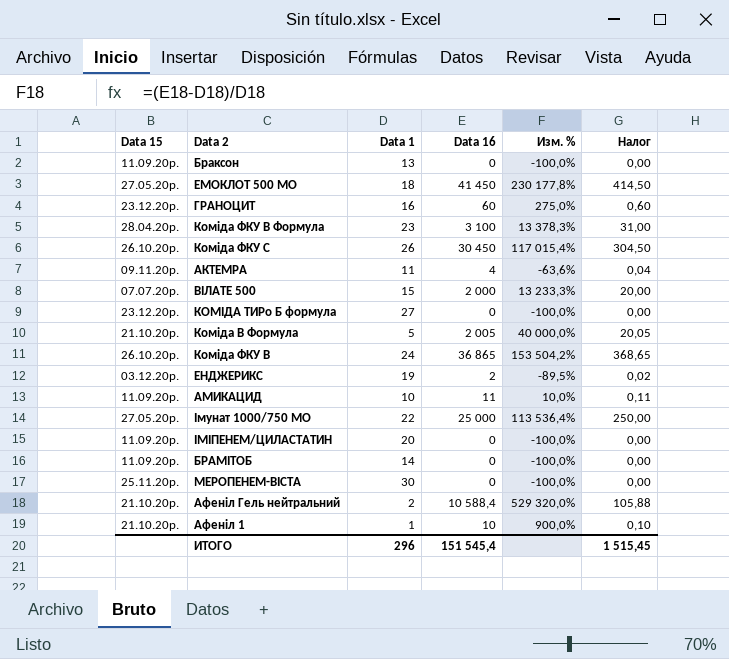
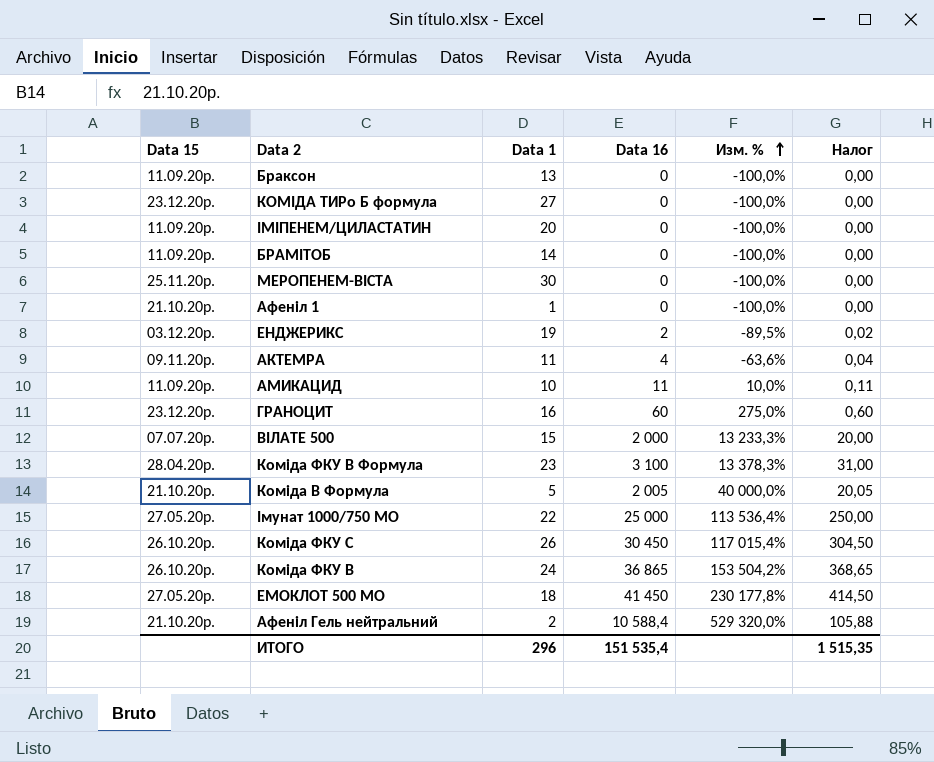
row order: none -> Изм. % ascending
Афеніл 1 | Data 16: 10 -> 0
Афеніл 1 | Изм. %: 900,0% -> -100,0%
Афеніл 1 | Налог: 0,10 -> 0,00
ИТОГО | Data 16: 151 545,4 -> 151 535,4
ИТОГО | Налог: 1 515,45 -> 1 515,35

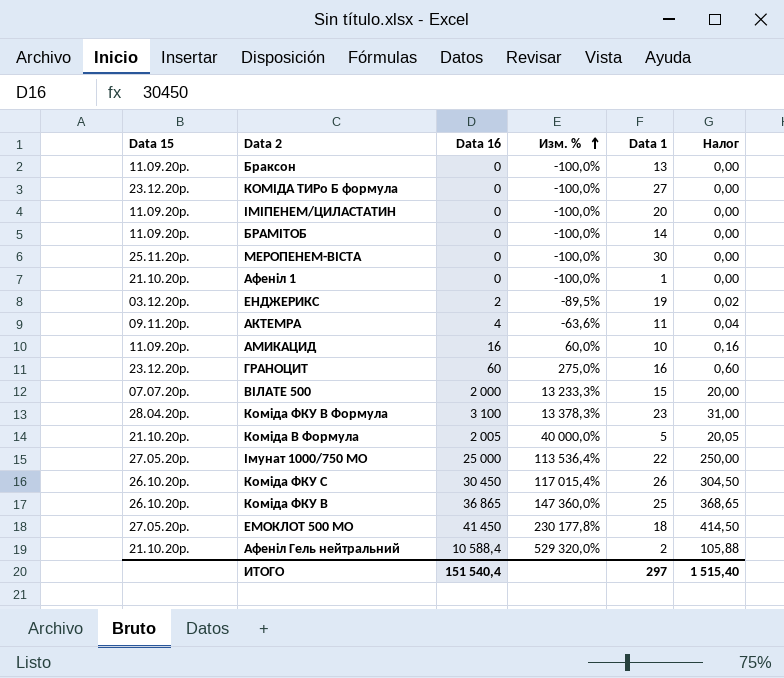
column Data 1 | position: 3 -> 5
АМИКАЦИД | Data 16: 11 -> 16
АМИКАЦИД | Изм. %: 10,0% -> 60,0%
АМИКАЦИД | Налог: 0,11 -> 0,16
Коміда ФКУ В | Изм. %: 153 504,2% -> 147 360,0%
Коміда ФКУ В | Data 1: 24 -> 25
ИТОГО | Data 16: 151 535,4 -> 151 540,4
ИТОГО | Data 1: 296 -> 297
ИТОГО | Налог: 1 515,35 -> 1 515,40

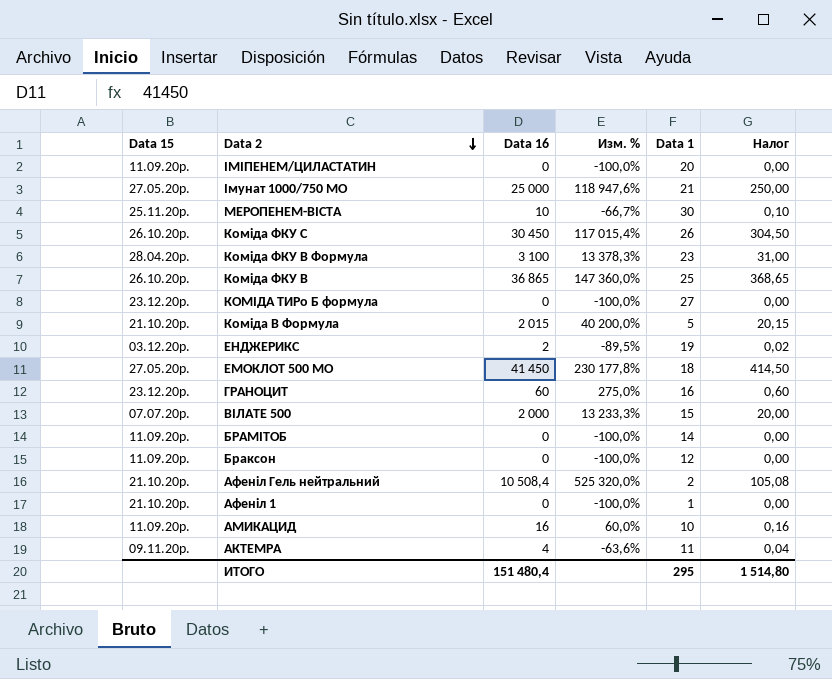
row order: Изм. % ascending -> Data 2 descending
Імунат 1000/750 МО | Изм. %: 113 536,4% -> 118 947,6%
Імунат 1000/750 МО | Data 1: 22 -> 21
МЕРОПЕНЕМ-ВІСТА | Data 16: 0 -> 10
МЕРОПЕНЕМ-ВІСТА | Изм. %: -100,0% -> -66,7%
МЕРОПЕНЕМ-ВІСТА | Налог: 0,00 -> 0,10
Коміда В Формула | Data 16: 2 005 -> 2 015
Коміда В Формула | Изм. %: 40 000,0% -> 40 200,0%
Коміда В Формула | Налог: 20,05 -> 20,15
Браксон | Data 1: 13 -> 12
Афеніл Гель нейтральний | Data 16: 10 588,4 -> 10 508,4
Афеніл Гель нейтральний | Изм. %: 529 320,0% -> 525 320,0%
Афеніл Гель нейтральний | Налог: 105,88 -> 105,08
ИТОГО | Data 16: 151 540,4 -> 151 480,4
ИТОГО | Data 1: 297 -> 295
ИТОГО | Налог: 1 515,40 -> 1 514,80

